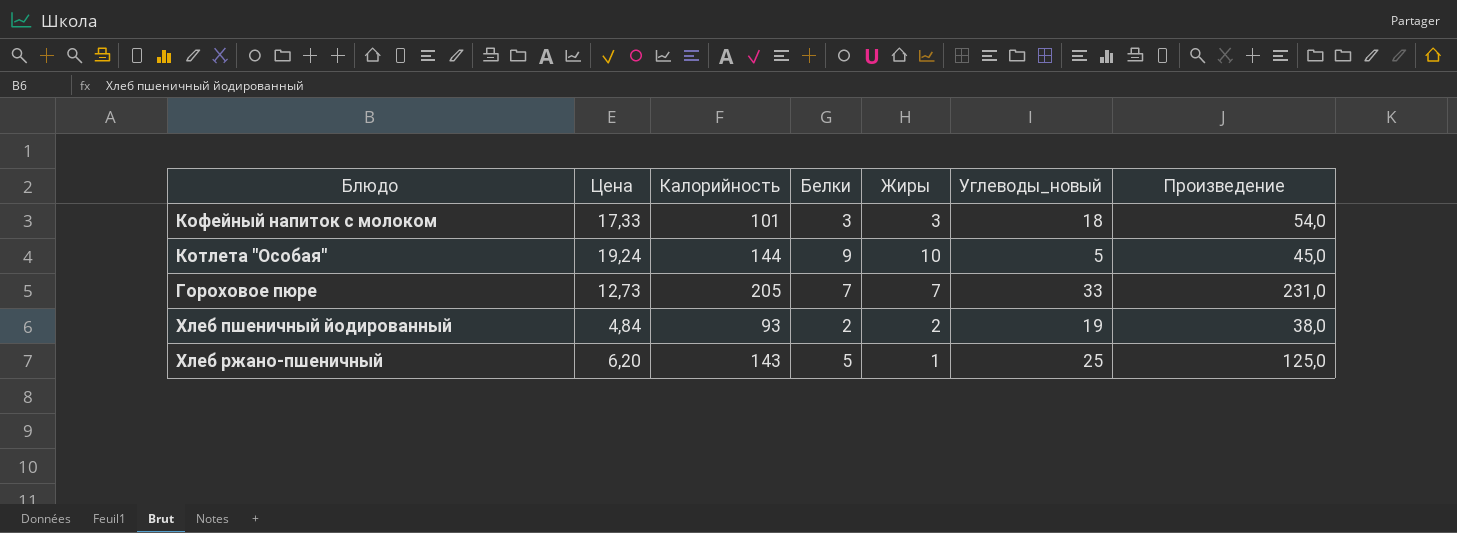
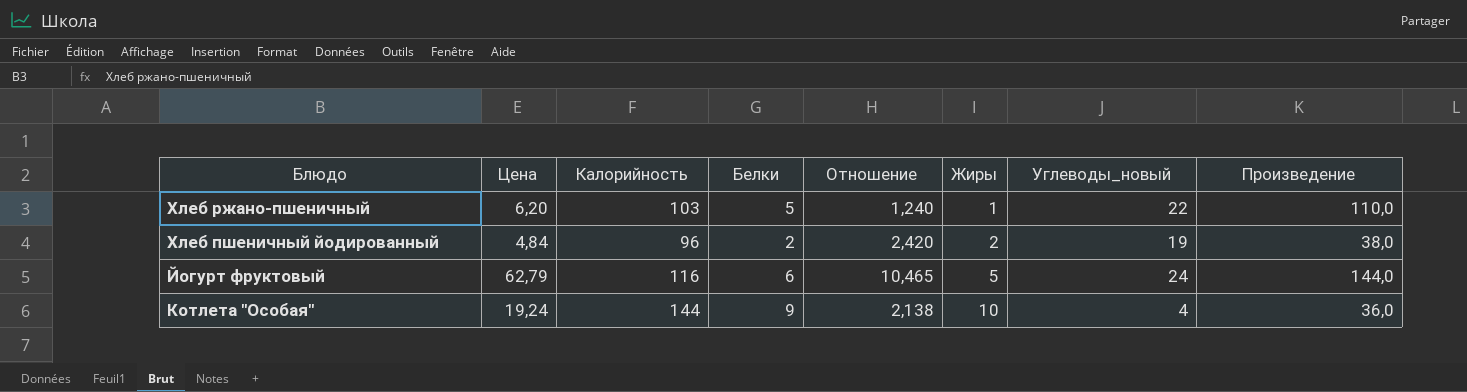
row order: none -> Жиры ascending
column Отношение | formula: none -> [Цена] / [Белки]
row Кофейный напиток с молоком: 17,33 | 101 | 3 | 3 | 18 | 54,0 -> none
row Гороховое пюре: 12,73 | 205 | 7 | 7 | 33 | 231,0 -> none
Хлеб ржано-пшеничный | Калорийность: 143 -> 103
Хлеб ржано-пшеничный | Углеводы_новый: 25 -> 22
Хлеб ржано-пшеничный | Произведение: 125,0 -> 110,0
Хлеб пшеничный йодированный | Калорийность: 93 -> 96
row Йогурт фруктовый: none -> 62,79 | 116 | 6 | 10,465 | 5 | 24 | 144,0
Котлета "Особая" | Углеводы_новый: 5 -> 4
Котлета "Особая" | Произведение: 45,0 -> 36,0

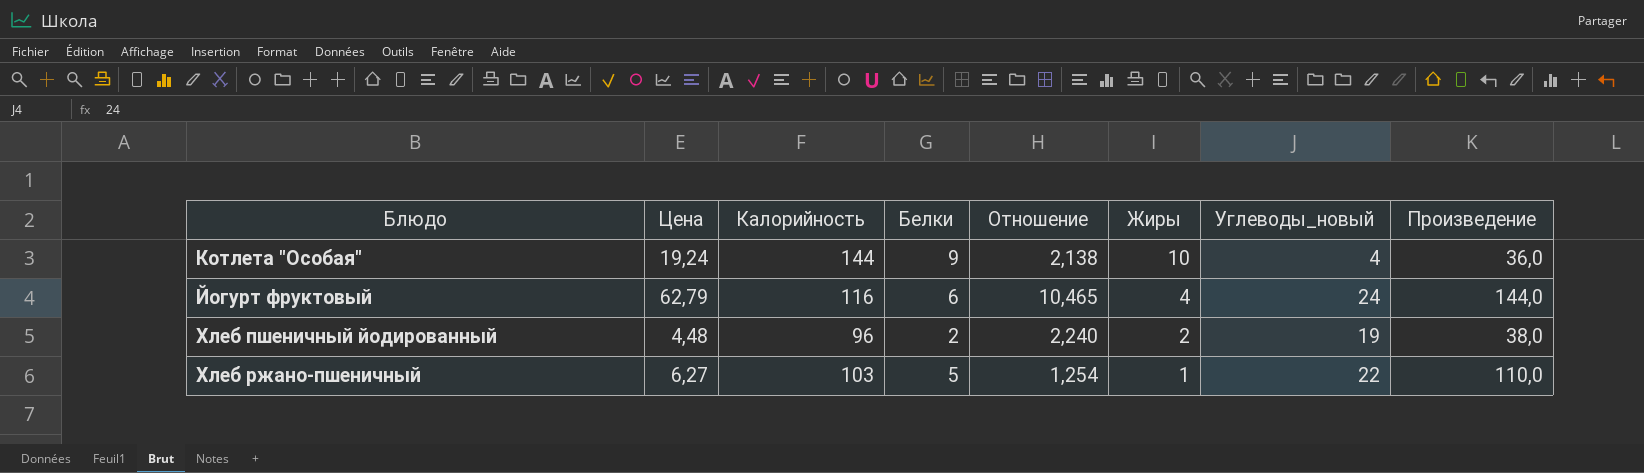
row order: Жиры ascending -> Жиры descending
Йогурт фруктовый | Жиры: 5 -> 4
Хлеб пшеничный йодированный | Цена: 4,84 -> 4,48
Хлеб пшеничный йодированный | Отношение: 2,420 -> 2,240
Хлеб ржано-пшеничный | Цена: 6,20 -> 6,27
Хлеб ржано-пшеничный | Отношение: 1,240 -> 1,254

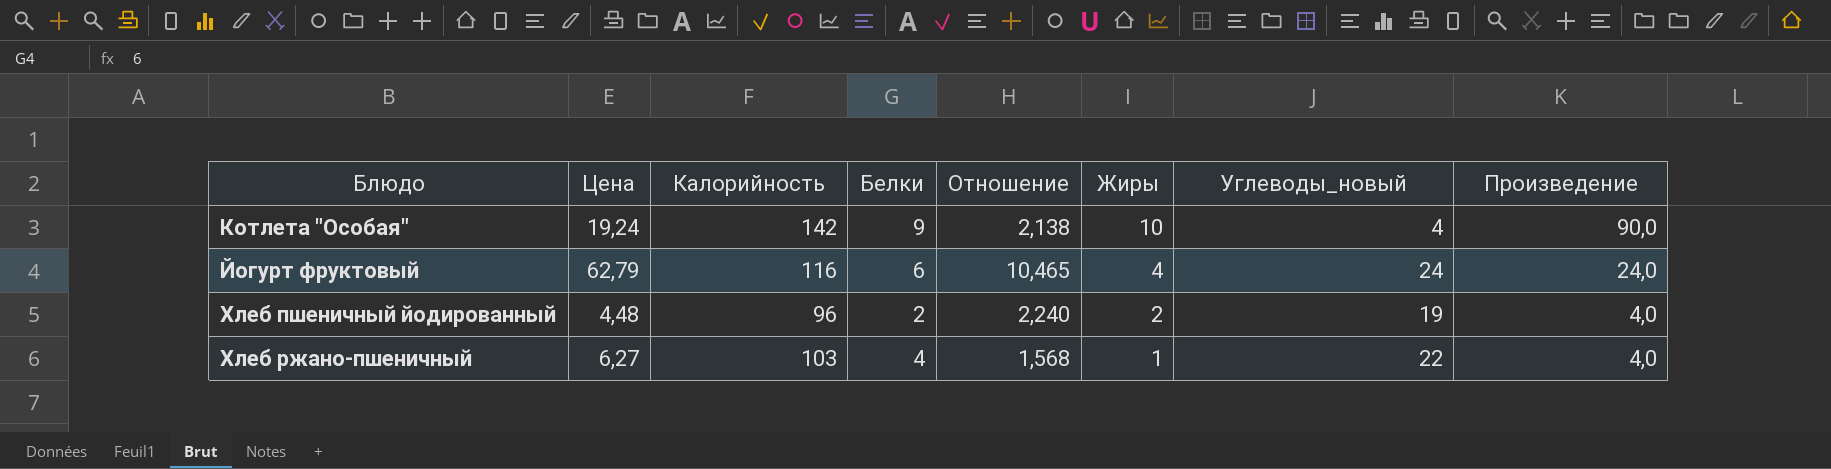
column Произведение | formula: [Белки] * [Углеводы_новый] -> [Белки] * [Жиры]
Котлета "Особая" | Калорийность: 144 -> 142
Хлеб ржано-пшеничный | Белки: 5 -> 4
Хлеб ржано-пшеничный | Отношение: 1,254 -> 1,568

